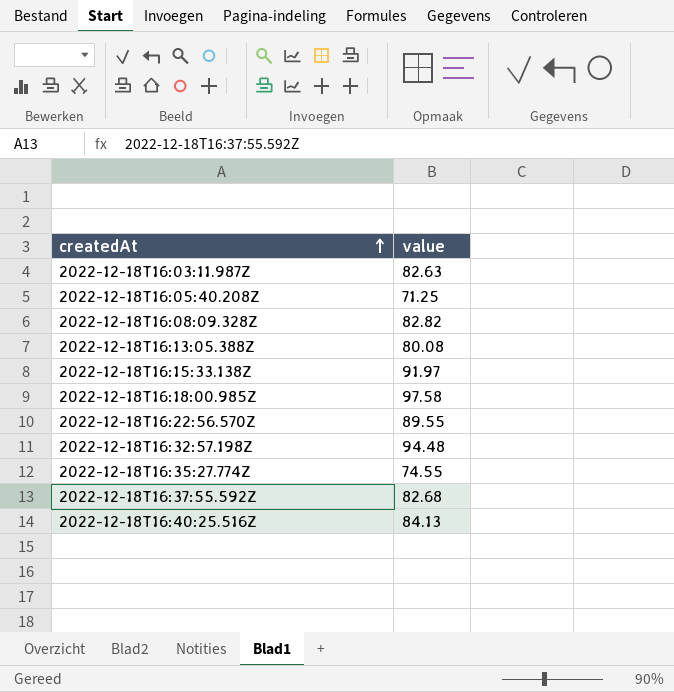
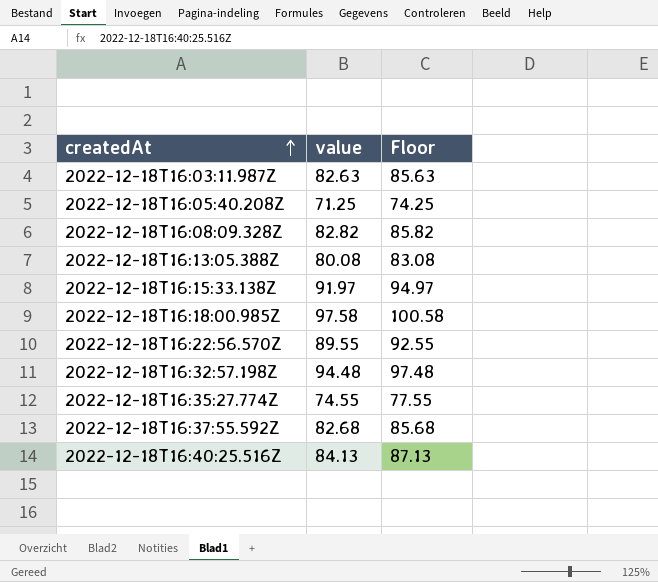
column Floor | formula: none -> [value] + 3

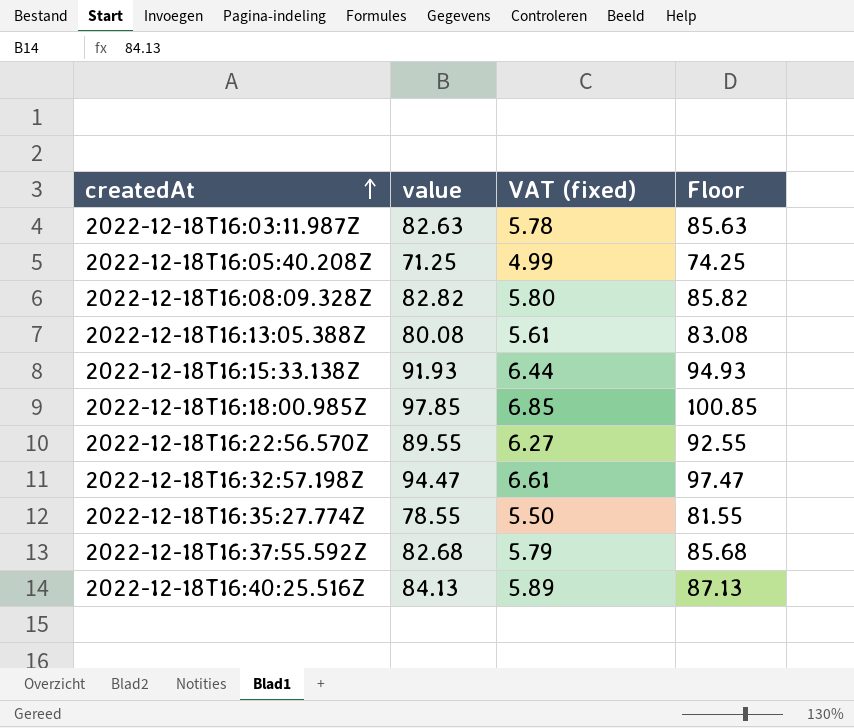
column VAT (fixed) | formula: none -> [value] * 0.07
2022-12-18T16:15:33.138Z | value: 91.97 -> 91.93
2022-12-18T16:15:33.138Z | Floor: 94.97 -> 94.93
2022-12-18T16:18:00.985Z | value: 97.58 -> 97.85
2022-12-18T16:18:00.985Z | Floor: 100.58 -> 100.85
2022-12-18T16:32:57.198Z | value: 94.48 -> 94.47
2022-12-18T16:32:57.198Z | Floor: 97.48 -> 97.47
2022-12-18T16:35:27.774Z | value: 74.55 -> 78.55
2022-12-18T16:35:27.774Z | Floor: 77.55 -> 81.55

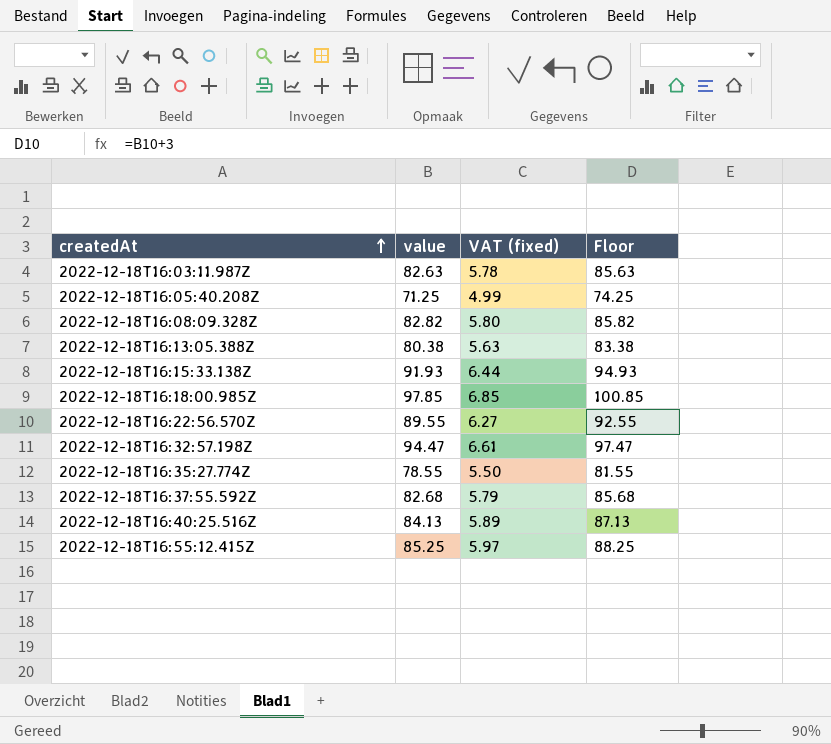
2022-12-18T16:13:05.388Z | value: 80.08 -> 80.38
2022-12-18T16:13:05.388Z | VAT (fixed): 5.61 -> 5.63
2022-12-18T16:13:05.388Z | Floor: 83.08 -> 83.38
row 2022-12-18T16:55:12.415Z: none -> 85.25 | 5.97 | 88.25

